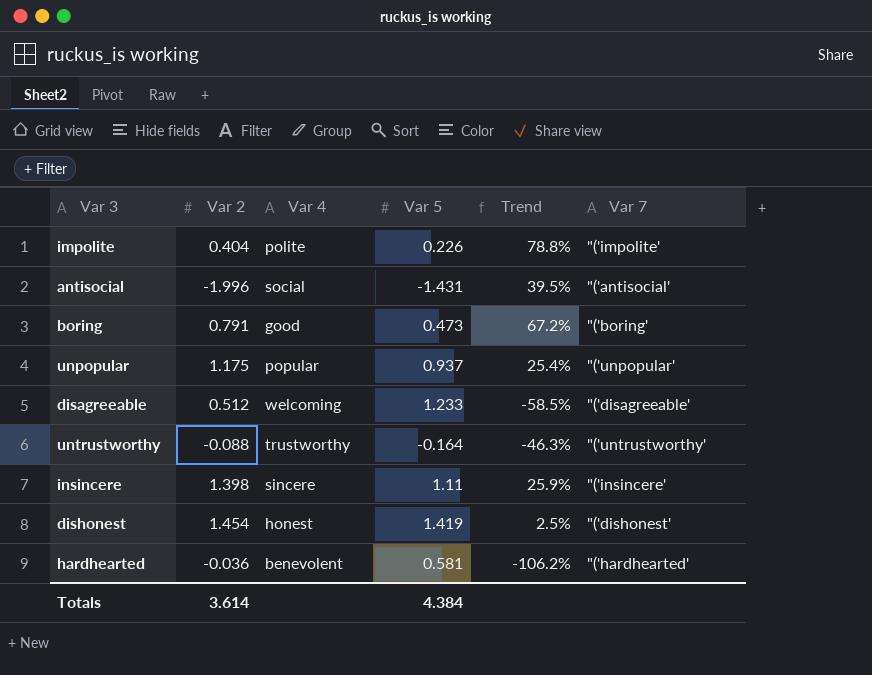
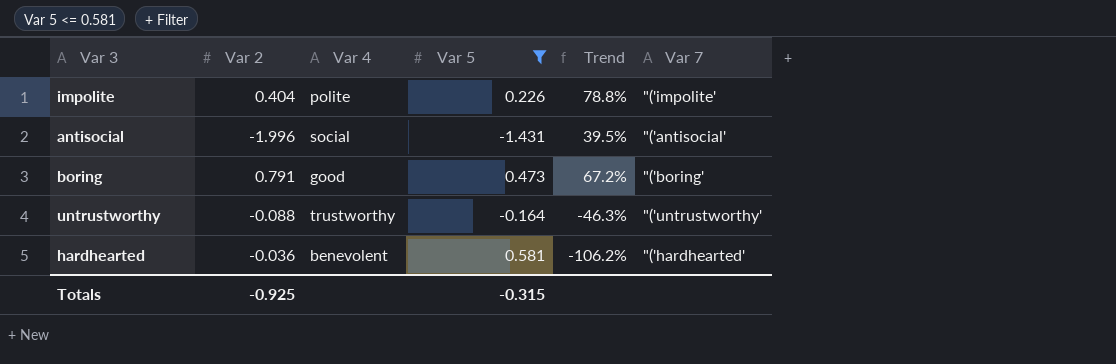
filter: none -> Var 5 <= 0.581
Totals | Var 2: 3.614 -> -0.925
Totals | Var 5: 4.384 -> -0.315

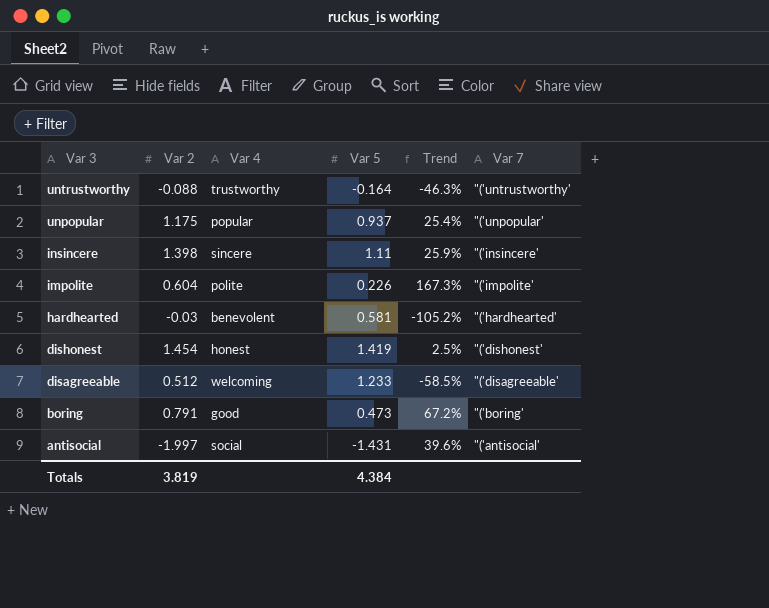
filter: Var 5 <= 0.581 -> none
row order: none -> Var 3 descending
impolite | Var 2: 0.404 -> 0.604
impolite | Trend: 78.8% -> 167.3%
hardhearted | Var 2: -0.036 -> -0.03
hardhearted | Trend: -106.2% -> -105.2%
antisocial | Var 2: -1.996 -> -1.997
antisocial | Trend: 39.5% -> 39.6%
Totals | Var 2: -0.925 -> 3.819
Totals | Var 5: -0.315 -> 4.384

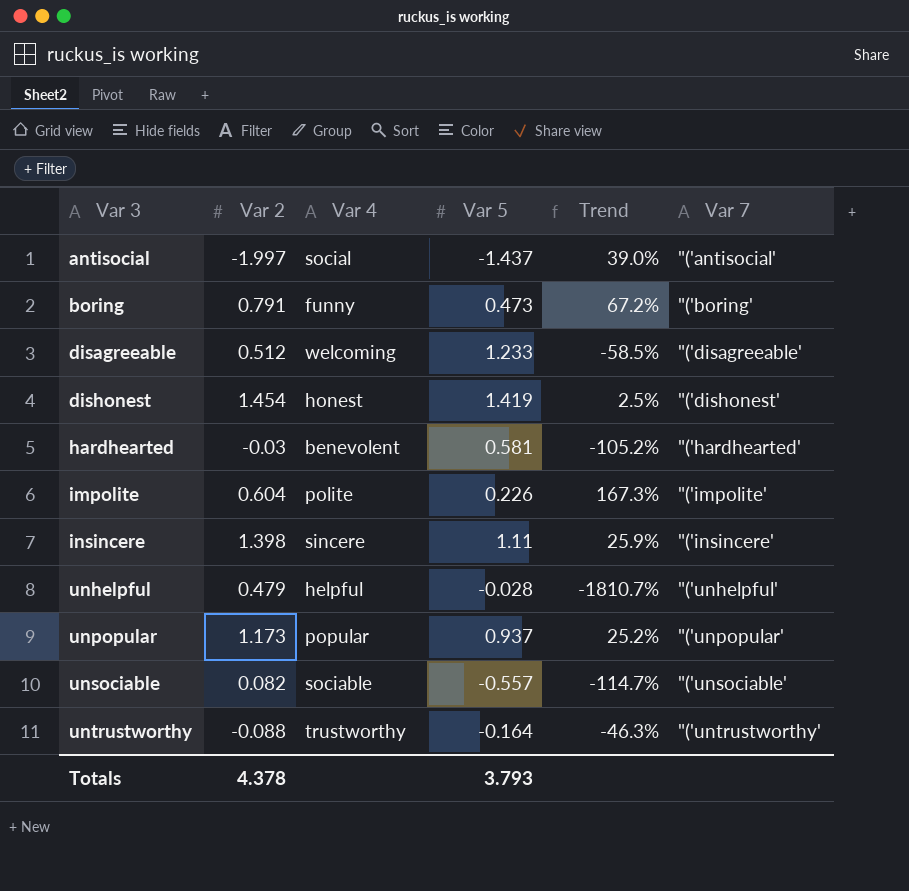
row order: Var 3 descending -> Var 3 ascending
antisocial | Var 5: -1.431 -> -1.437
antisocial | Trend: 39.6% -> 39.0%
boring | Var 4: good -> funny
row unhelpful: none -> 0.479 | helpful | -0.028 | -1810.7% | "('unhelpful'
unpopular | Var 2: 1.175 -> 1.173
unpopular | Trend: 25.4% -> 25.2%
row unsociable: none -> 0.082 | sociable | -0.557 | -114.7% | "('unsociable'
Totals | Var 2: 3.819 -> 4.378
Totals | Var 5: 4.384 -> 3.793

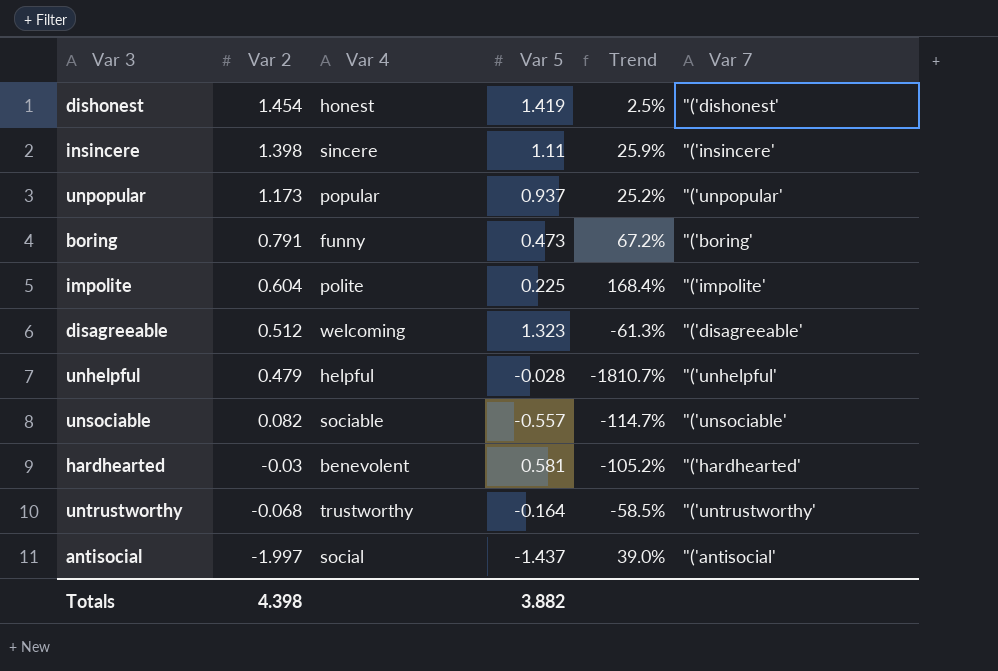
row order: Var 3 ascending -> Var 2 descending
impolite | Var 5: 0.226 -> 0.225
impolite | Trend: 167.3% -> 168.4%
disagreeable | Var 5: 1.233 -> 1.323
disagreeable | Trend: -58.5% -> -61.3%
untrustworthy | Var 2: -0.088 -> -0.068
untrustworthy | Trend: -46.3% -> -58.5%
Totals | Var 2: 4.378 -> 4.398
Totals | Var 5: 3.793 -> 3.882

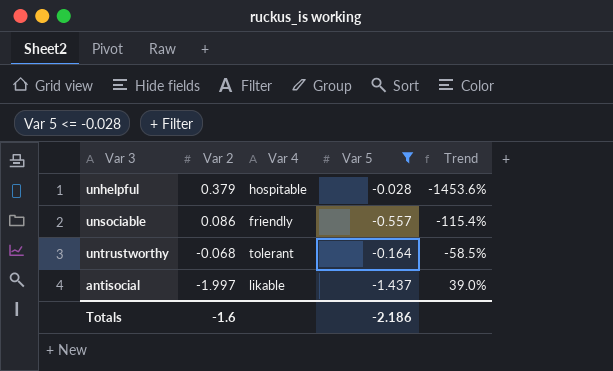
filter: none -> Var 5 <= -0.028
column Var 7 | position: 6 -> none
unhelpful | Var 2: 0.479 -> 0.379
unhelpful | Var 4: helpful -> hospitable
unhelpful | Trend: -1810.7% -> -1453.6%
unsociable | Var 2: 0.082 -> 0.086
unsociable | Var 4: sociable -> friendly
unsociable | Trend: -114.7% -> -115.4%
untrustworthy | Var 4: trustworthy -> tolerant
antisocial | Var 4: social -> likable
Totals | Var 2: 4.398 -> -1.6
Totals | Var 5: 3.882 -> -2.186

